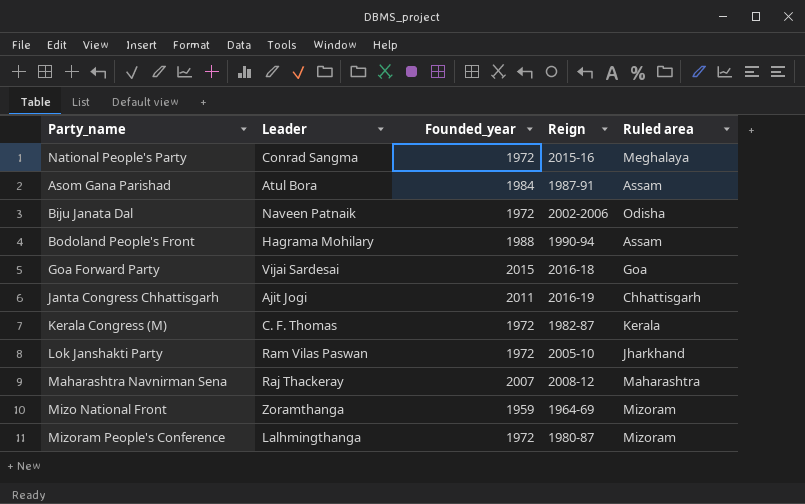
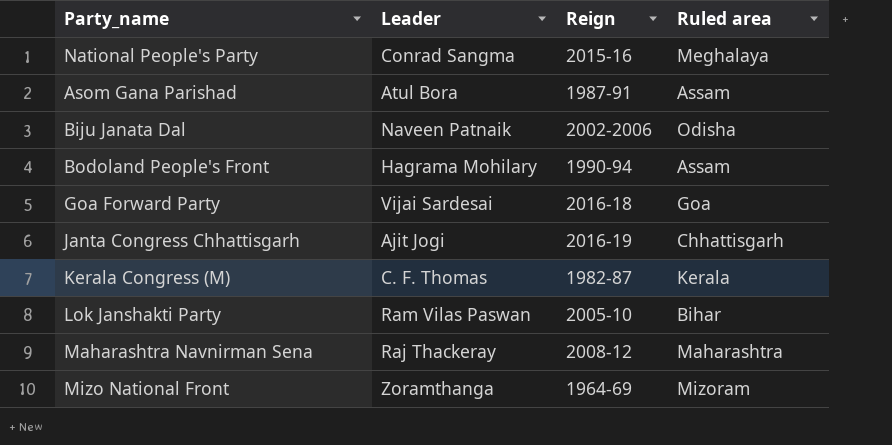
column Founded_year | position: 3 -> none
row Mizoram People's Conference: Lalhmingthanga | 1972 | 1980-87 | Mizoram -> none
Lok Janshakti Party | Ruled area: Jharkhand -> Bihar

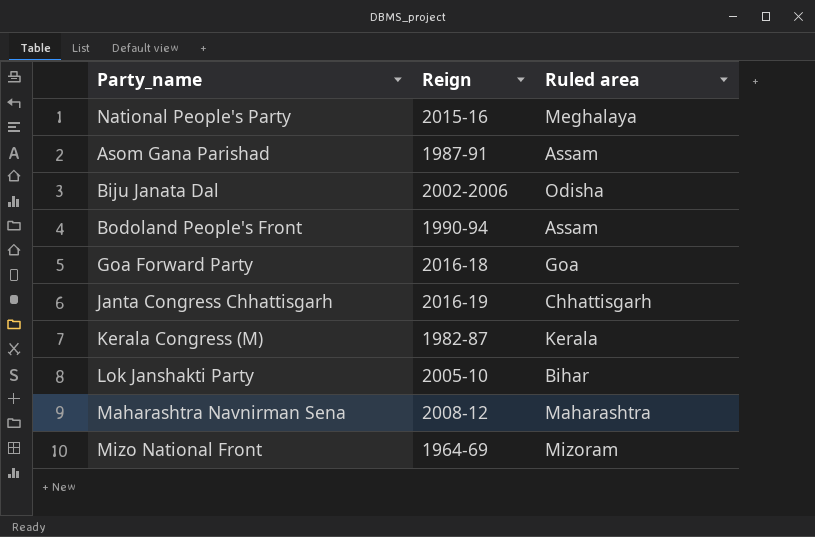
column Leader | position: 2 -> none

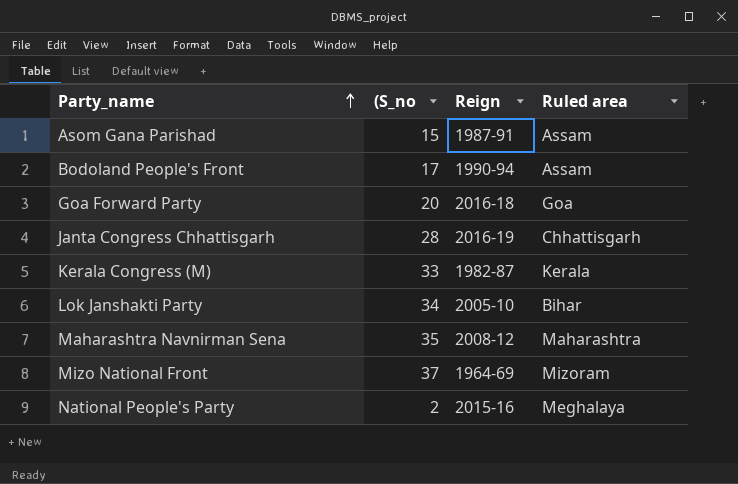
row order: none -> Party_name ascending
column (S_no | position: none -> 2
row Biju Janata Dal: 2002-2006 | Odisha -> none

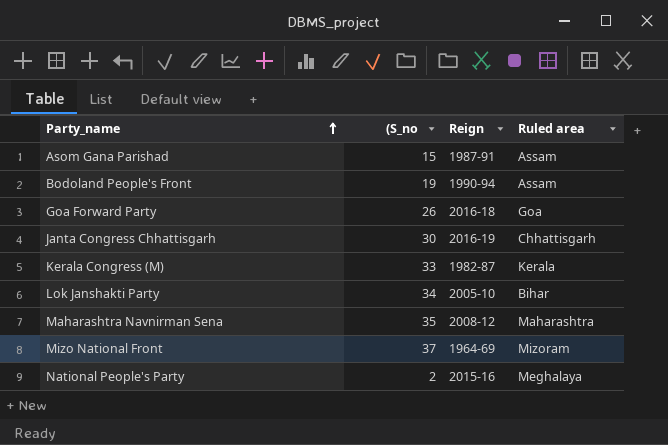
Bodoland People's Front | (S_no: 17 -> 19
Goa Forward Party | (S_no: 20 -> 26
Janta Congress Chhattisgarh | (S_no: 28 -> 30

